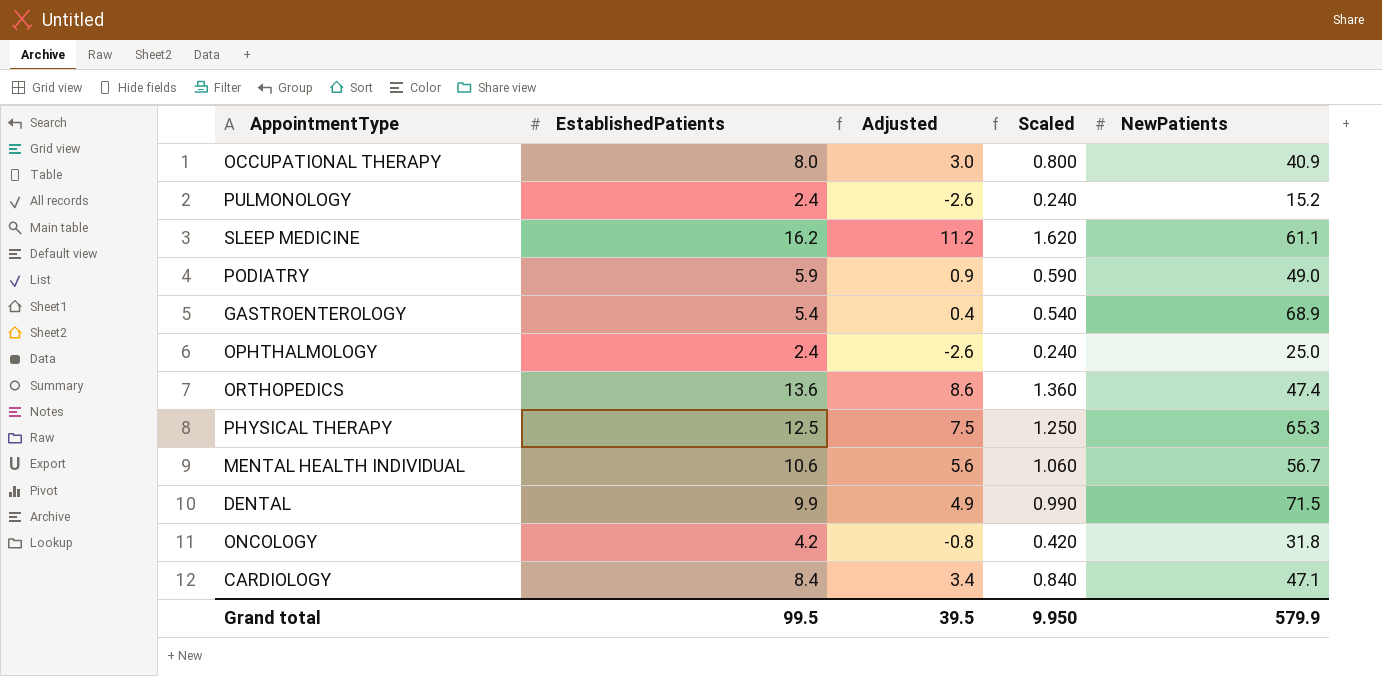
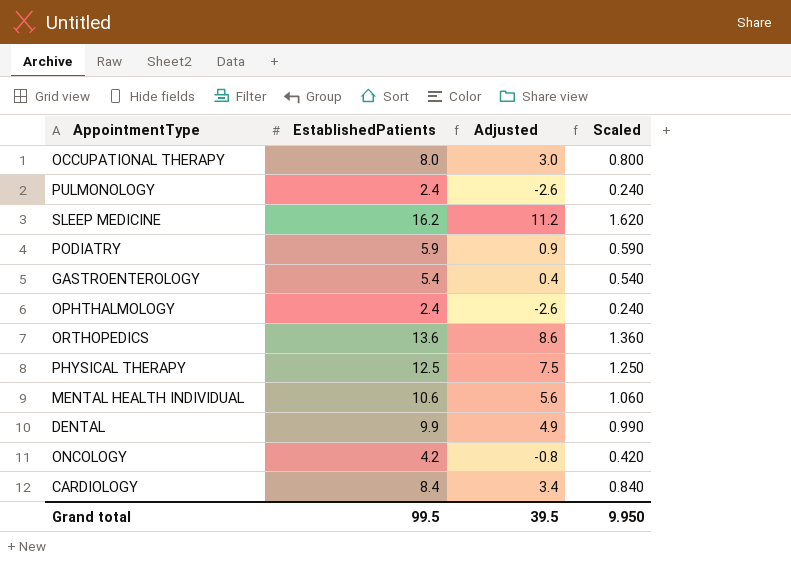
column NewPatients | position: 5 -> none

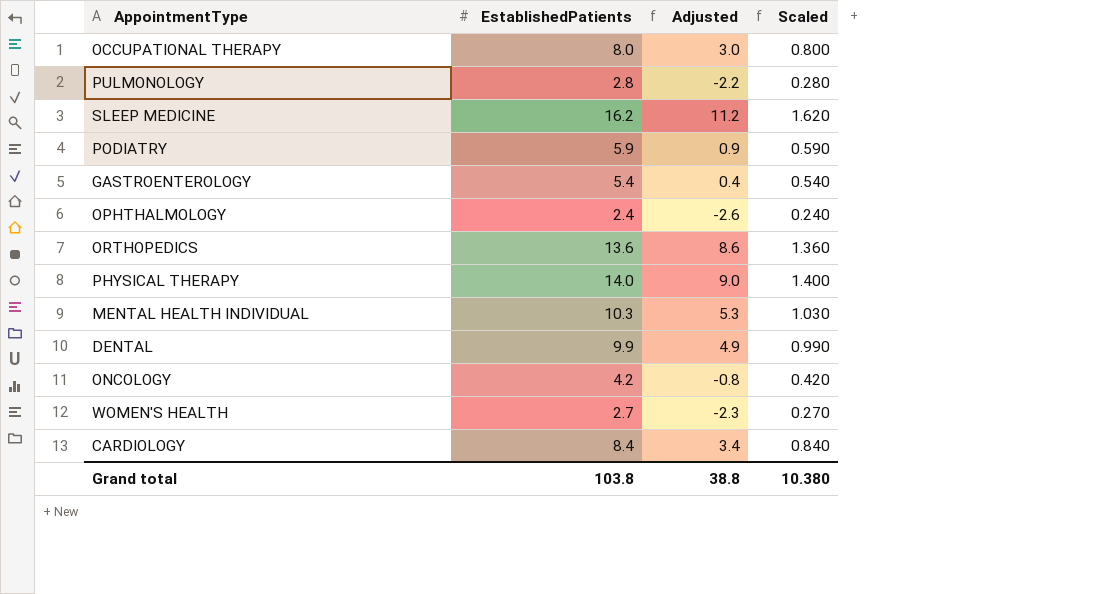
PULMONOLOGY | EstablishedPatients: 2.4 -> 2.8
PULMONOLOGY | Adjusted: -2.6 -> -2.2
PULMONOLOGY | Scaled: 0.240 -> 0.280
PHYSICAL THERAPY | EstablishedPatients: 12.5 -> 14.0
PHYSICAL THERAPY | Adjusted: 7.5 -> 9.0
PHYSICAL THERAPY | Scaled: 1.250 -> 1.400
MENTAL HEALTH INDIVIDUAL | EstablishedPatients: 10.6 -> 10.3
MENTAL HEALTH INDIVIDUAL | Adjusted: 5.6 -> 5.3
MENTAL HEALTH INDIVIDUAL | Scaled: 1.060 -> 1.030
row WOMEN'S HEALTH: none -> 2.7 | -2.3 | 0.270
Grand total | EstablishedPatients: 99.5 -> 103.8
Grand total | Adjusted: 39.5 -> 38.8
Grand total | Scaled: 9.950 -> 10.380

